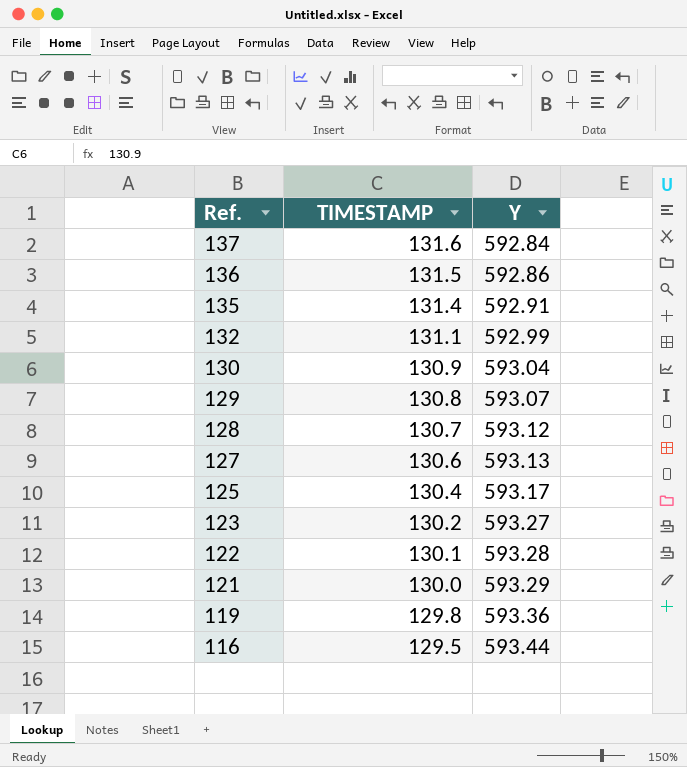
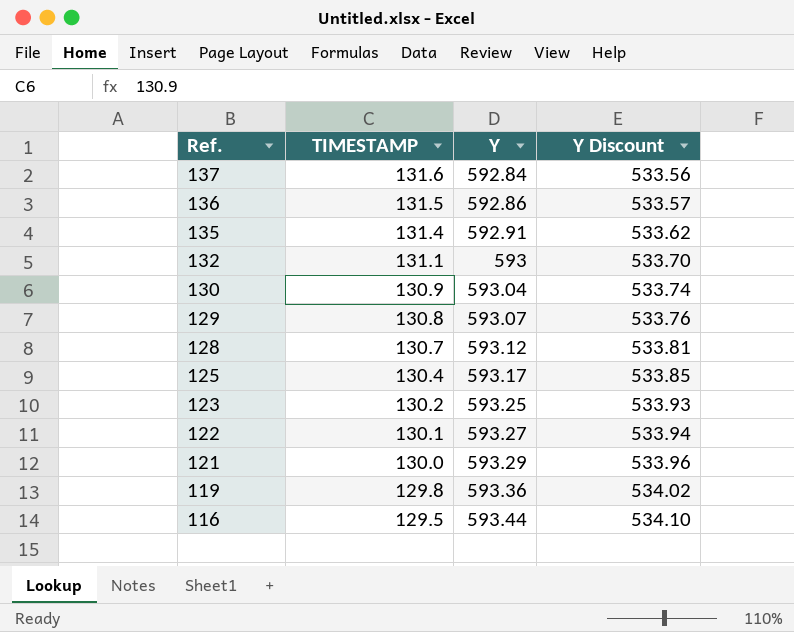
column Y Discount | formula: none -> [Y] * 0.9
row 127: 130.6 | 593.13 -> none
132 | Y: 592.99 -> 593
123 | Y: 593.27 -> 593.25
122 | Y: 593.28 -> 593.27

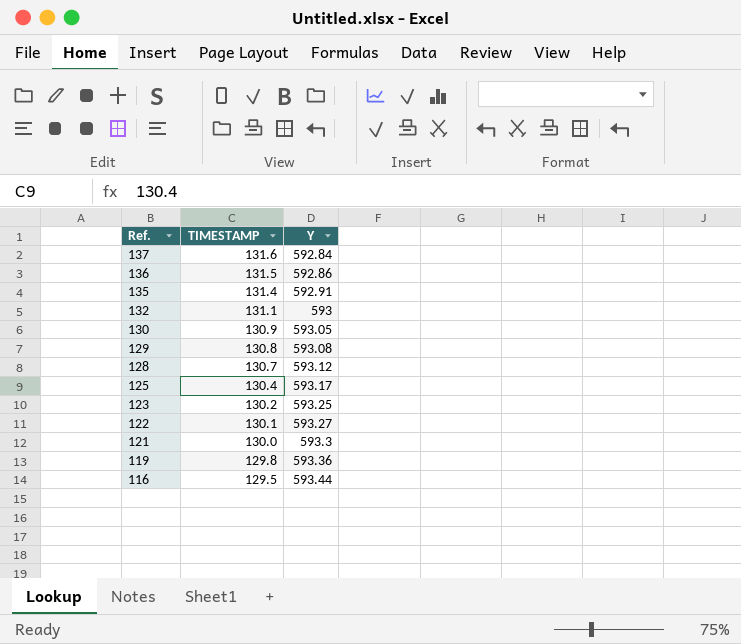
column Y Discount | formula: [Y] * 0.9 -> none
130 | Y: 593.04 -> 593.05
129 | Y: 593.07 -> 593.08
121 | Y: 593.29 -> 593.3

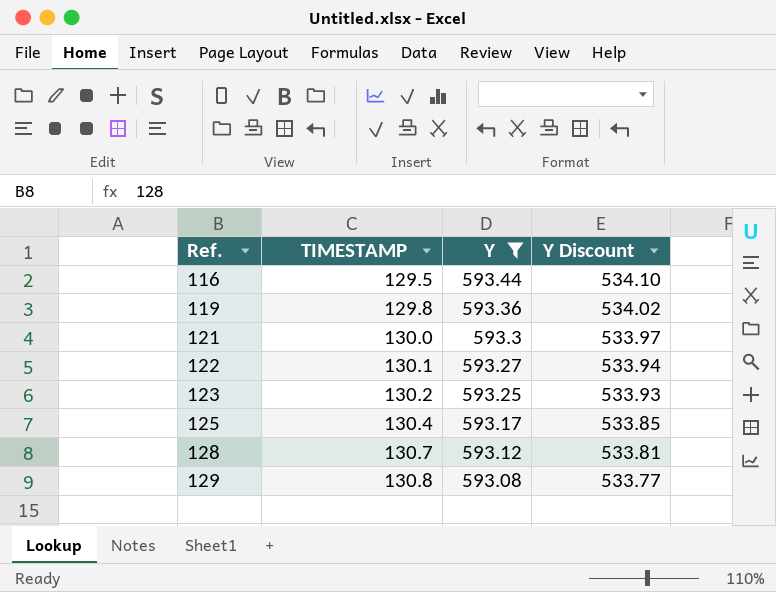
filter: none -> Y >= 593.08
row order: Ref. descending -> Ref. ascending
column Y Discount | formula: none -> [Y] * 0.9

